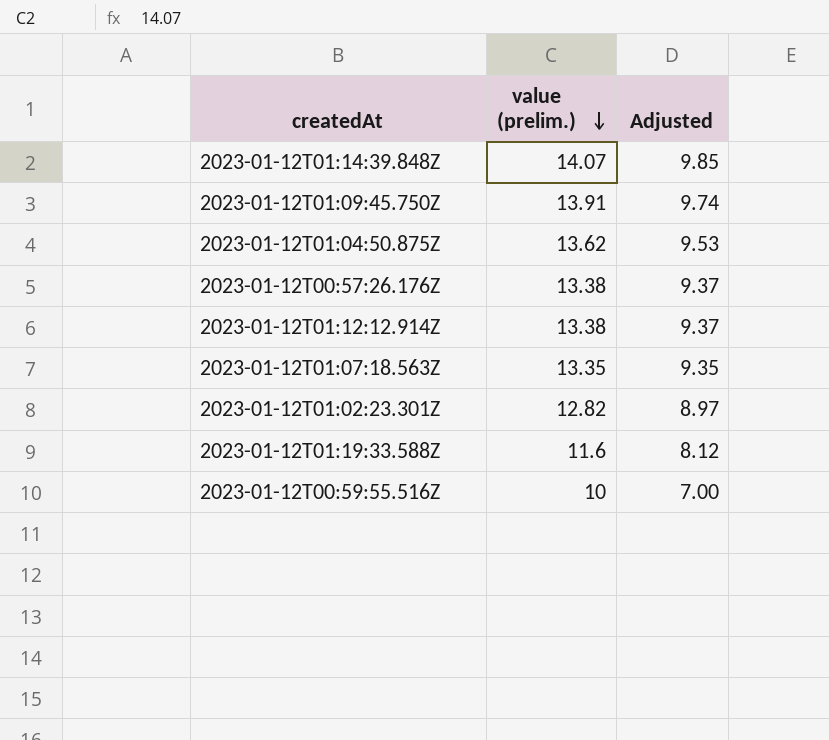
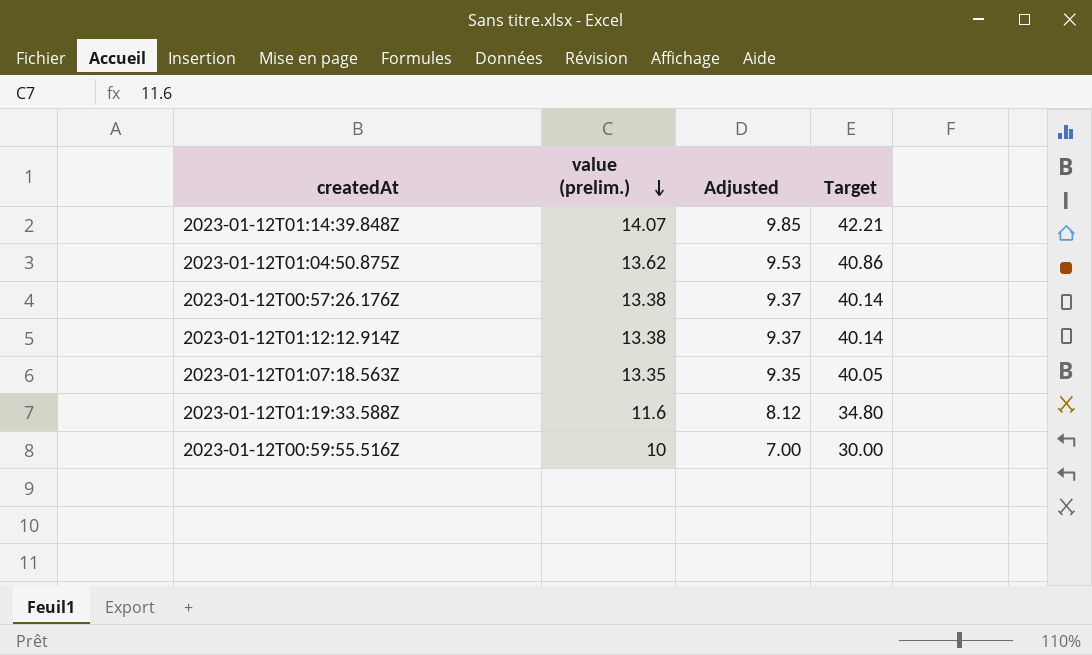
column Target | formula: none -> [value (prelim.)] * 3
row 2023-01-12T01:09:45.750Z: 13.91 | 9.74 -> none
row 2023-01-12T01:02:23.301Z: 12.82 | 8.97 -> none

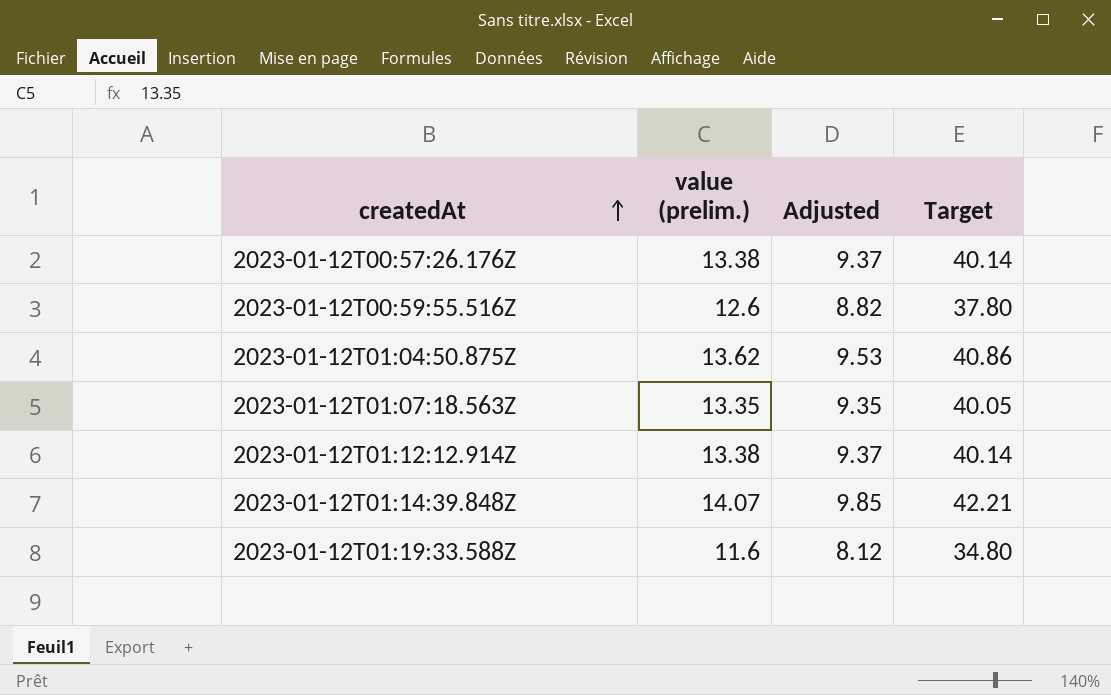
row order: value (prelim.) descending -> createdAt ascending
2023-01-12T00:59:55.516Z | value (prelim.): 10 -> 12.6
2023-01-12T00:59:55.516Z | Adjusted: 7.00 -> 8.82
2023-01-12T00:59:55.516Z | Target: 30.00 -> 37.80

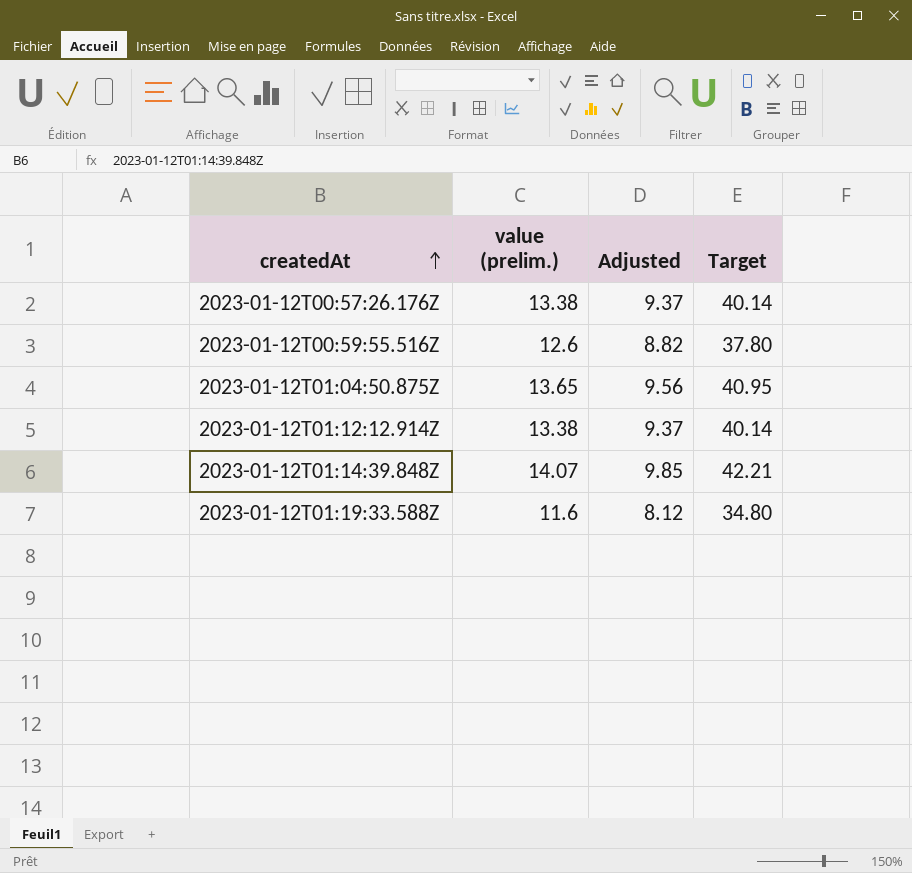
row 2023-01-12T01:07:18.563Z: 13.35 | 9.35 | 40.05 -> none
2023-01-12T01:04:50.875Z | value (prelim.): 13.62 -> 13.65
2023-01-12T01:04:50.875Z | Adjusted: 9.53 -> 9.56
2023-01-12T01:04:50.875Z | Target: 40.86 -> 40.95

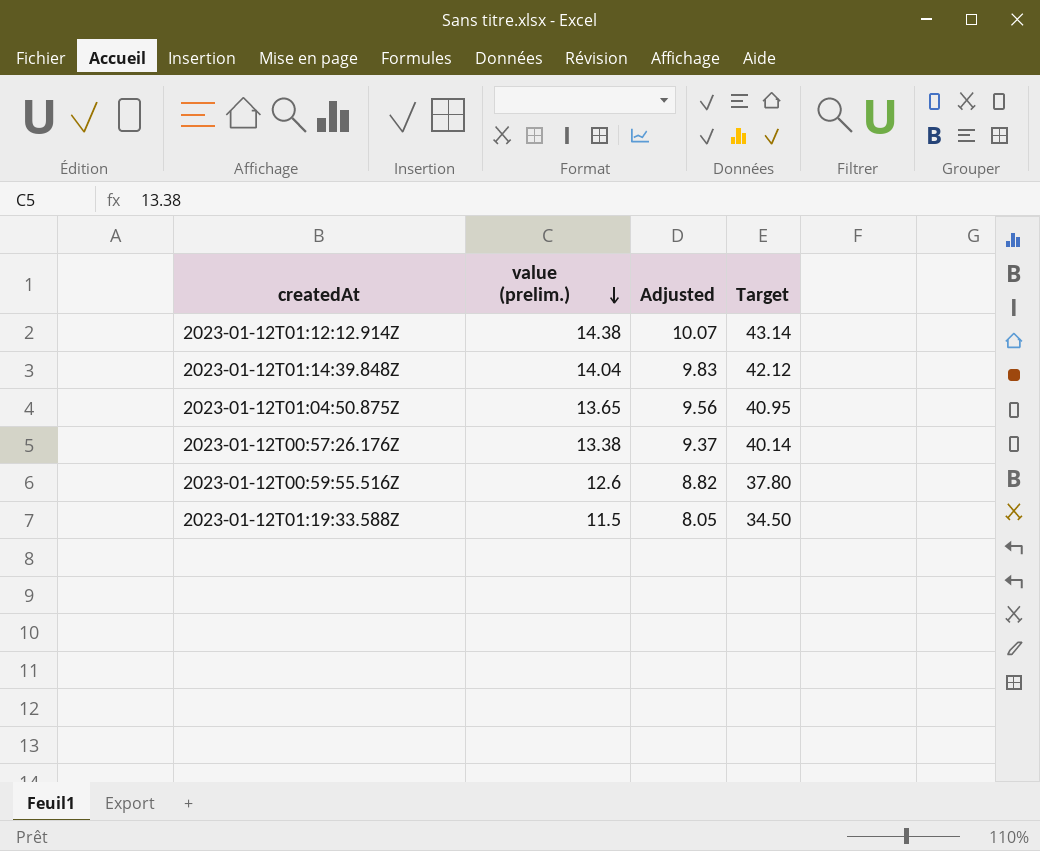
row order: createdAt ascending -> value (prelim.) descending
2023-01-12T01:12:12.914Z | value (prelim.): 13.38 -> 14.38
2023-01-12T01:12:12.914Z | Adjusted: 9.37 -> 10.07
2023-01-12T01:12:12.914Z | Target: 40.14 -> 43.14
2023-01-12T01:14:39.848Z | value (prelim.): 14.07 -> 14.04
2023-01-12T01:14:39.848Z | Adjusted: 9.85 -> 9.83
2023-01-12T01:14:39.848Z | Target: 42.21 -> 42.12
2023-01-12T01:19:33.588Z | value (prelim.): 11.6 -> 11.5
2023-01-12T01:19:33.588Z | Adjusted: 8.12 -> 8.05
2023-01-12T01:19:33.588Z | Target: 34.80 -> 34.50

